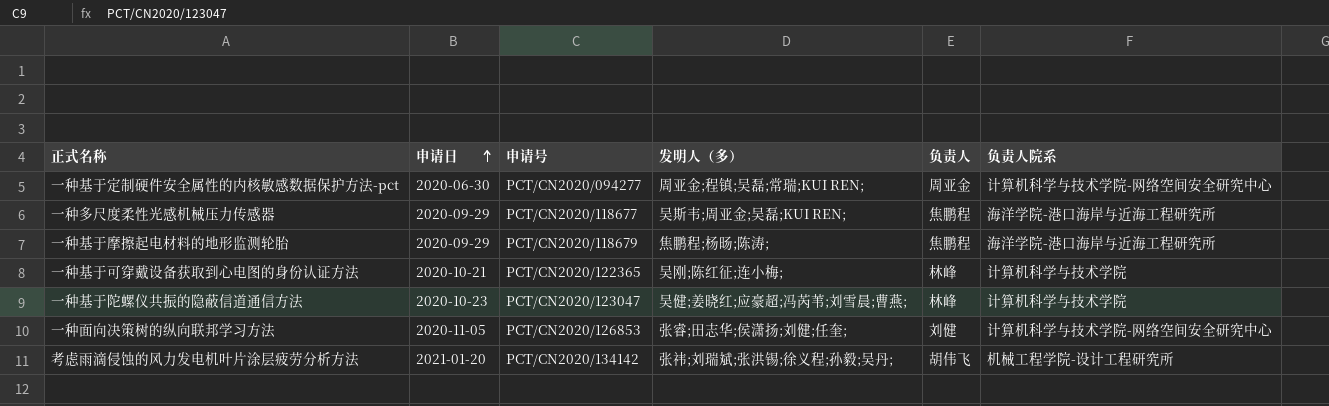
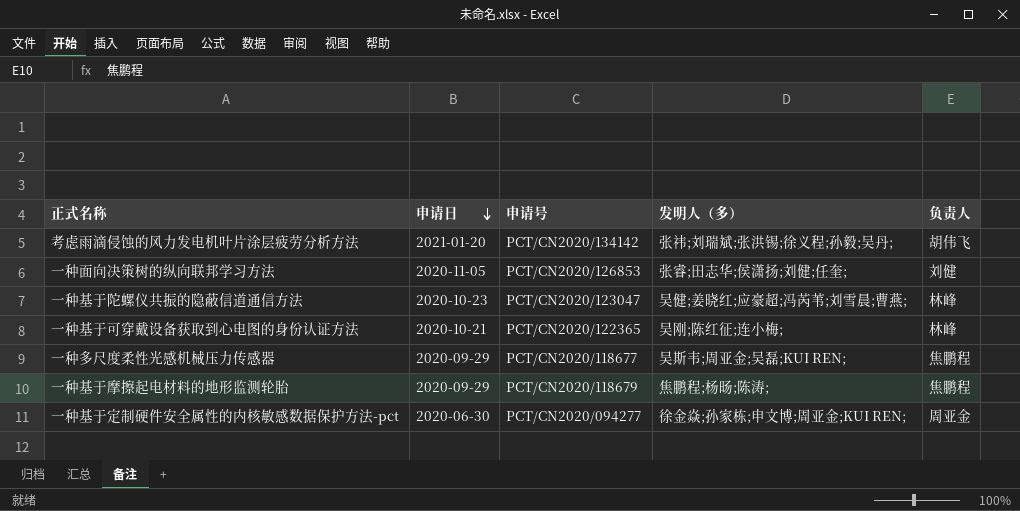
row order: 申请日 ascending -> 申请日 descending
column 负责人院系 | position: 6 -> none
一种基于定制硬件安全属性的内核敏感数据保护方法-pct | 发明人（多）: 周亚金;程镇;吴磊;常瑞;KUI REN; -> 徐金焱;孙家栋;申文博;周亚金;KUI REN;

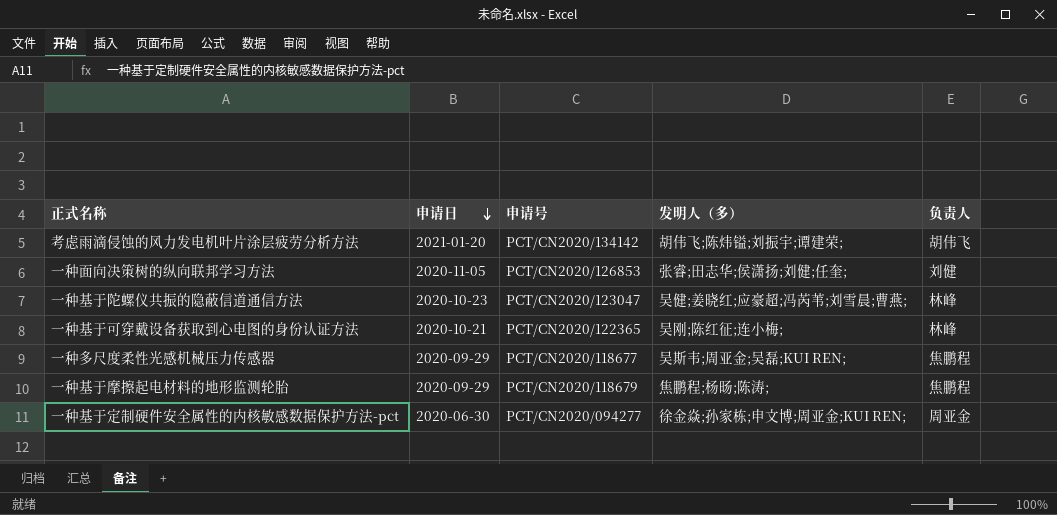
考虑雨滴侵蚀的风力发电机叶片涂层疲劳分析方法 | 发明人（多）: 张祎;刘瑞斌;张洪锡;徐义程;孙毅;吴丹; -> 胡伟飞;陈炜镒;刘振宇;谭建荣;

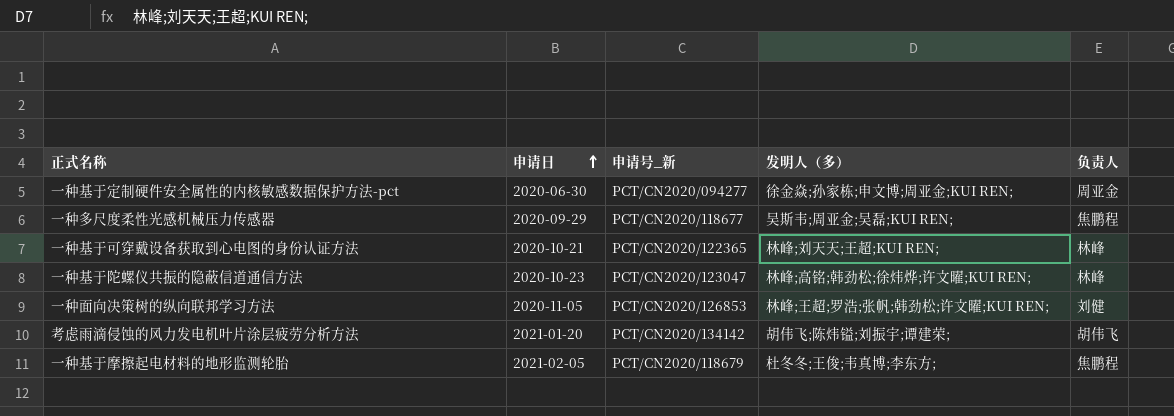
row order: 申请日 descending -> 申请日 ascending
column name: 申请号 -> 申请号_新
一种基于可穿戴设备获取到心电图的身份认证方法 | 发明人（多）: 吴刚;陈红征;连小梅; -> 林峰;刘天天;王超;KUI REN;
一种基于陀螺仪共振的隐蔽信道通信方法 | 发明人（多）: 吴健;姜晓红;应豪超;冯芮苇;刘雪晨;曹燕; -> 林峰;高铭;韩劲松;徐炜烨;许文曜;KUI REN;
一种面向决策树的纵向联邦学习方法 | 发明人（多）: 张睿;田志华;侯潇扬;刘健;任奎; -> 林峰;王超;罗浩;张帆;韩劲松;许文曜;KUI REN;
一种基于摩擦起电材料的地形监测轮胎 | 申请日: 2020-09-29 -> 2021-02-05
一种基于摩擦起电材料的地形监测轮胎 | 发明人（多）: 焦鹏程;杨旸;陈涛; -> 杜冬冬;王俊;韦真博;李东方;

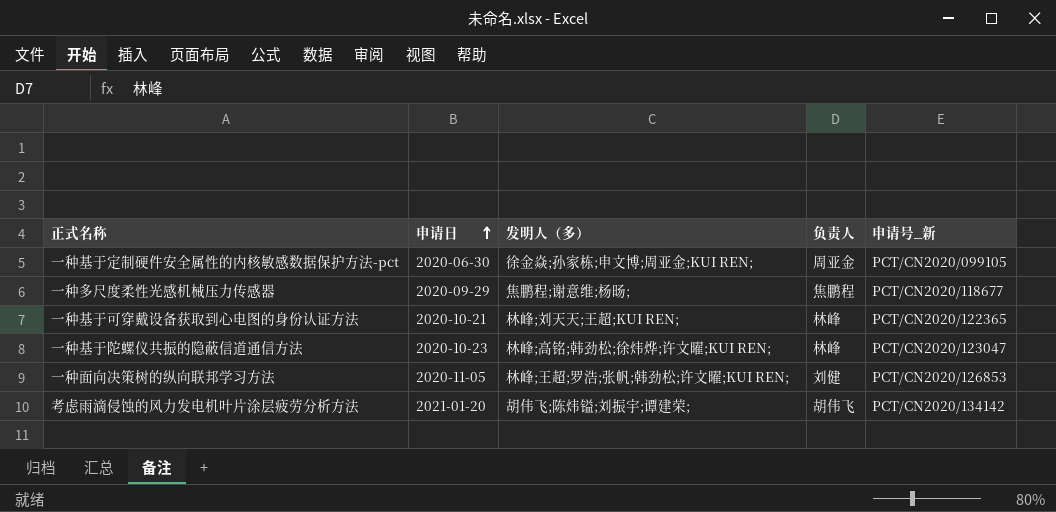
column 申请号_新 | position: 3 -> 5
row 一种基于摩擦起电材料的地形监测轮胎: 2021-02-05 | PCT/CN2020/118679 | 杜冬冬;王俊;韦真博;李东方; | 焦鹏程 -> none
一种基于定制硬件安全属性的内核敏感数据保护方法-pct | 申请号_新: PCT/CN2020/094277 -> PCT/CN2020/099105
一种多尺度柔性光感机械压力传感器 | 发明人（多）: 吴斯韦;周亚金;吴磊;KUI REN; -> 焦鹏程;谢意维;杨旸;

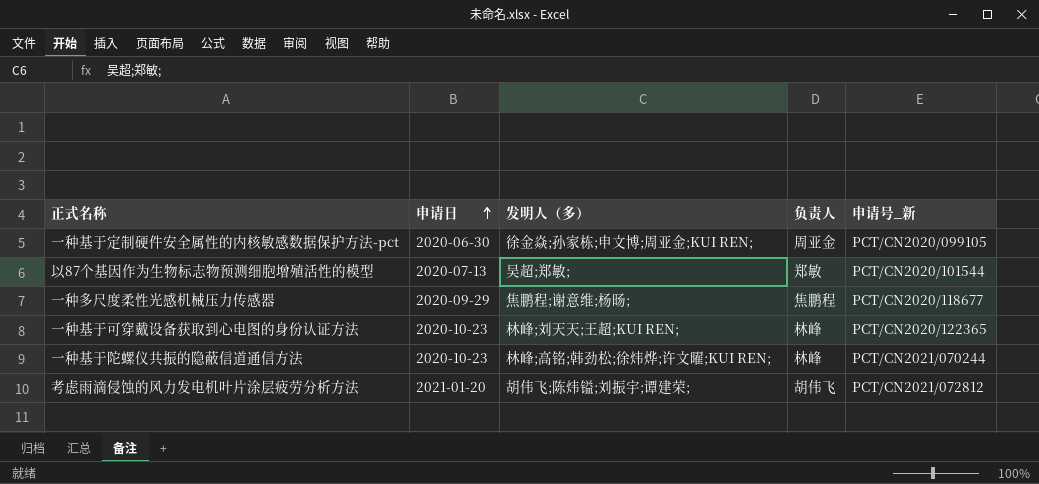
row 一种面向决策树的纵向联邦学习方法: 2020-11-05 | 林峰;王超;罗浩;张帆;韩劲松;许文曜;KUI REN; | 刘健 | PCT/CN2020/126853 -> none
row 以87个基因作为生物标志物预测细胞增殖活性的模型: none -> 2020-07-13 | 吴超;郑敏; | 郑敏 | PCT/CN2020/101544
一种基于可穿戴设备获取到心电图的身份认证方法 | 申请日: 2020-10-21 -> 2020-10-23
一种基于陀螺仪共振的隐蔽信道通信方法 | 申请号_新: PCT/CN2020/123047 -> PCT/CN2021/070244
考虑雨滴侵蚀的风力发电机叶片涂层疲劳分析方法 | 申请号_新: PCT/CN2020/134142 -> PCT/CN2021/072812

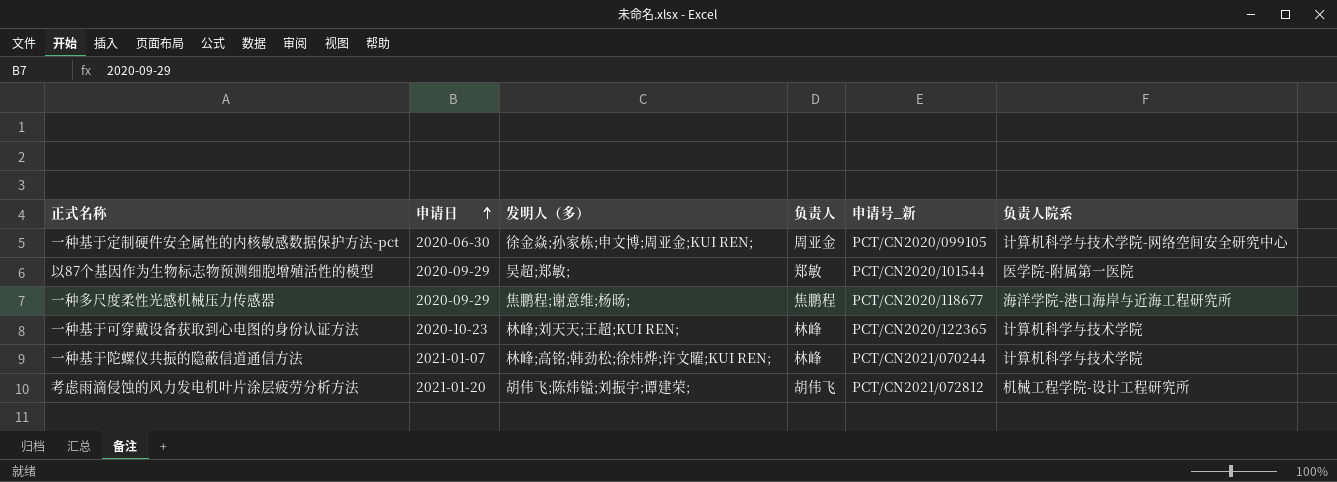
column 负责人院系 | position: none -> 6
以87个基因作为生物标志物预测细胞增殖活性的模型 | 申请日: 2020-07-13 -> 2020-09-29
一种基于陀螺仪共振的隐蔽信道通信方法 | 申请日: 2020-10-23 -> 2021-01-07

